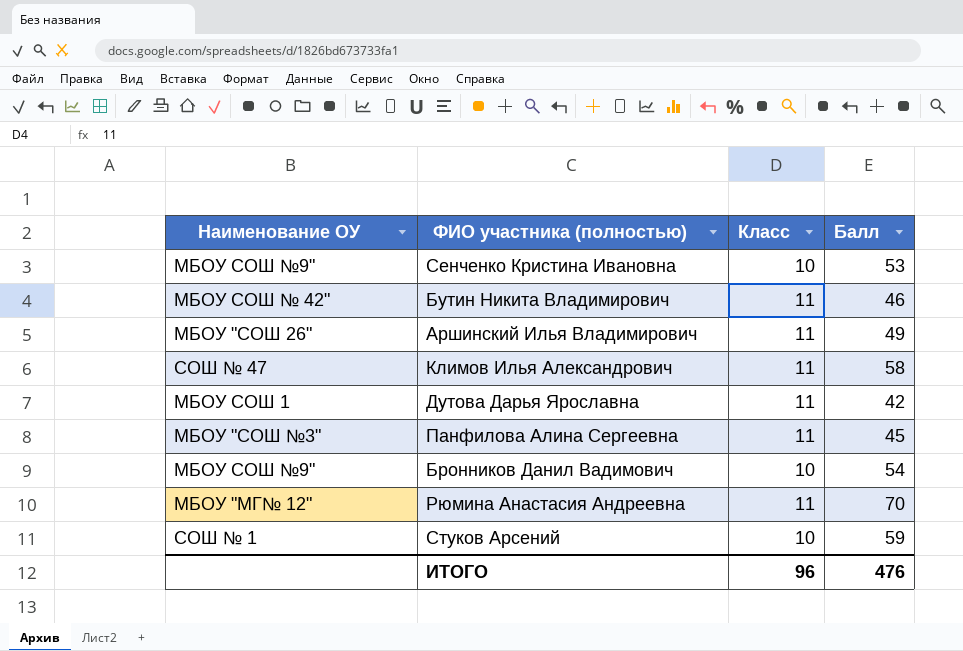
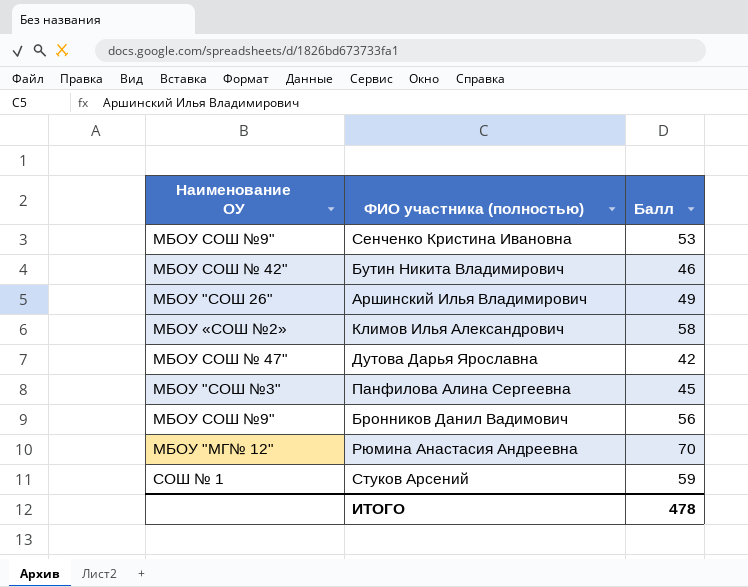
column Класс | position: 3 -> none
Климов Илья Александрович | Наименование ОУ: СОШ № 47 -> МБОУ «СОШ №2»
Дутова Дарья Ярославна | Наименование ОУ: МБОУ СОШ 1 -> МБОУ СОШ № 47"
Бронников Данил Вадимович | Балл: 54 -> 56
ИТОГО | Балл: 476 -> 478

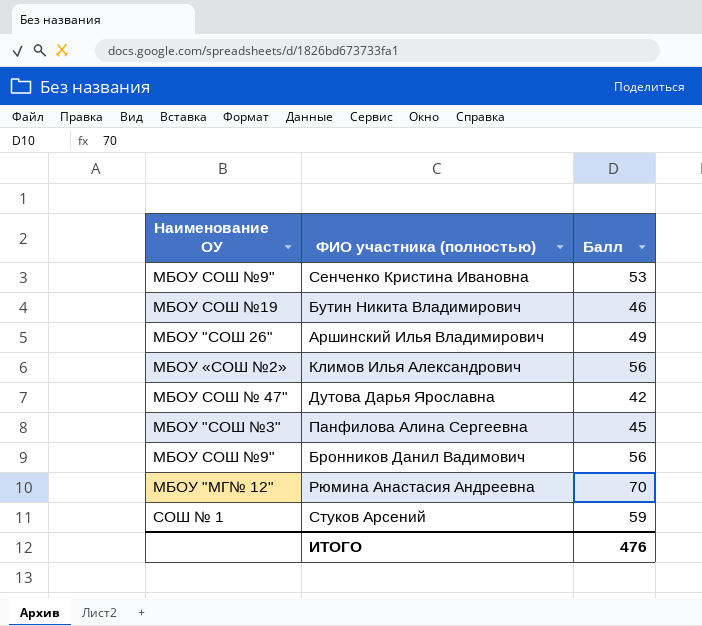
Бутин Никита Владимирович | Наименование ОУ: МБОУ СОШ № 42" -> МБОУ СОШ №19
Климов Илья Александрович | Балл: 58 -> 56
ИТОГО | Балл: 478 -> 476

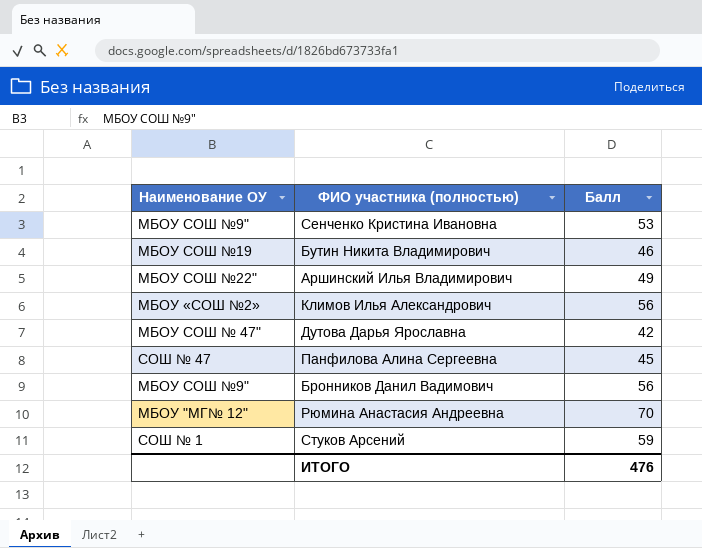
Аршинский Илья Владимирович | Наименование ОУ: МБОУ "СОШ 26" -> МБОУ СОШ №22"
Панфилова Алина Сергеевна | Наименование ОУ: МБОУ "СОШ №3" -> СОШ № 47

